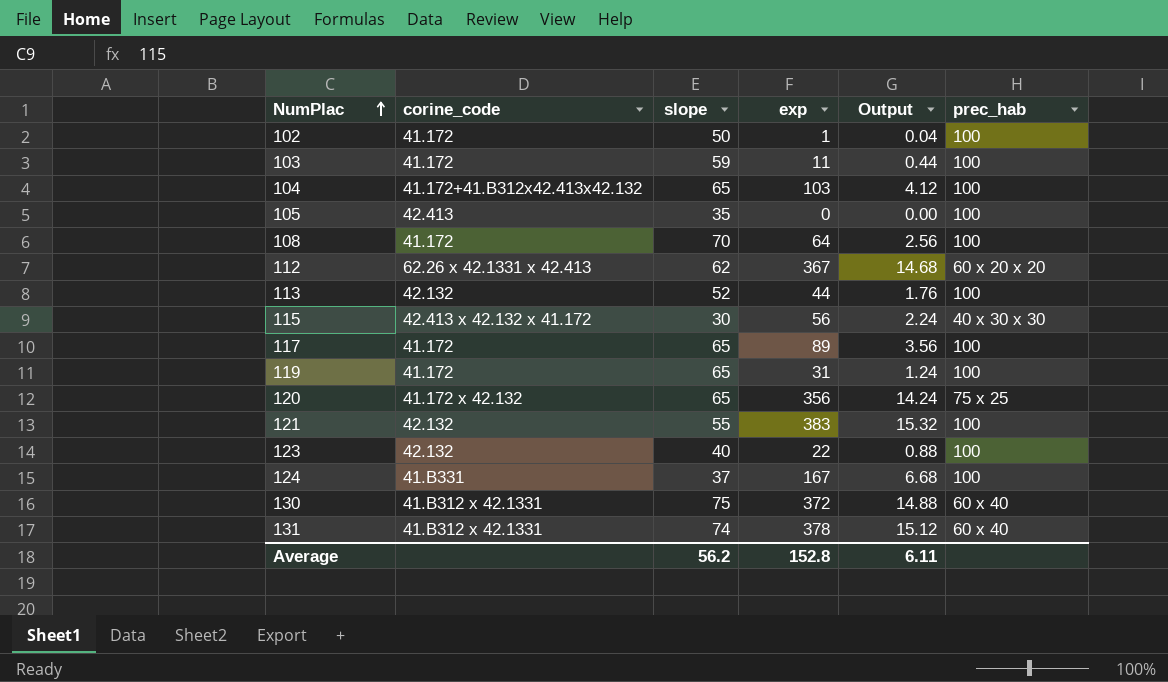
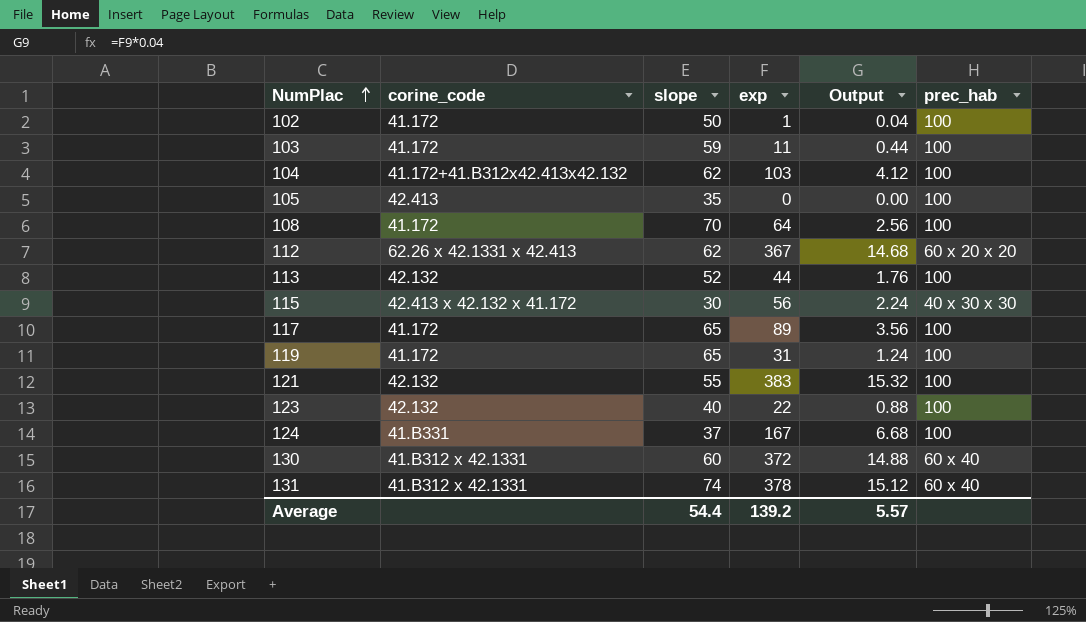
row 120: 41.172 x 42.132 | 65 | 356 | 14.24 | 75 x 25 -> none
104 | slope: 65 -> 62
130 | slope: 75 -> 60
Average | slope: 56.2 -> 54.4
Average | exp: 152.8 -> 139.2
Average | Output: 6.11 -> 5.57

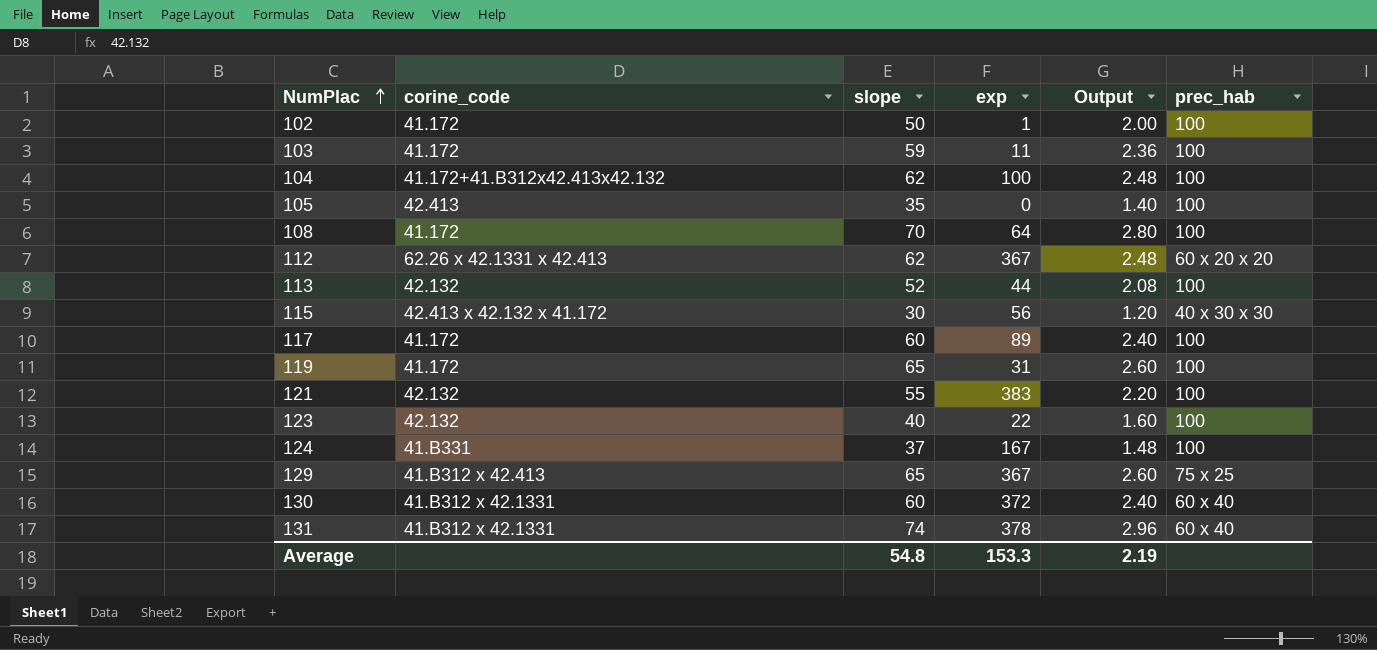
column Output | formula: [exp] * 0.04 -> [slope] * 0.04
104 | exp: 103 -> 100
117 | slope: 65 -> 60
row 129: none -> 41.B312 x 42.413 | 65 | 367 | 2.60 | 75 x 25
Average | slope: 54.4 -> 54.8
Average | exp: 139.2 -> 153.3
Average | Output: 5.57 -> 2.19

